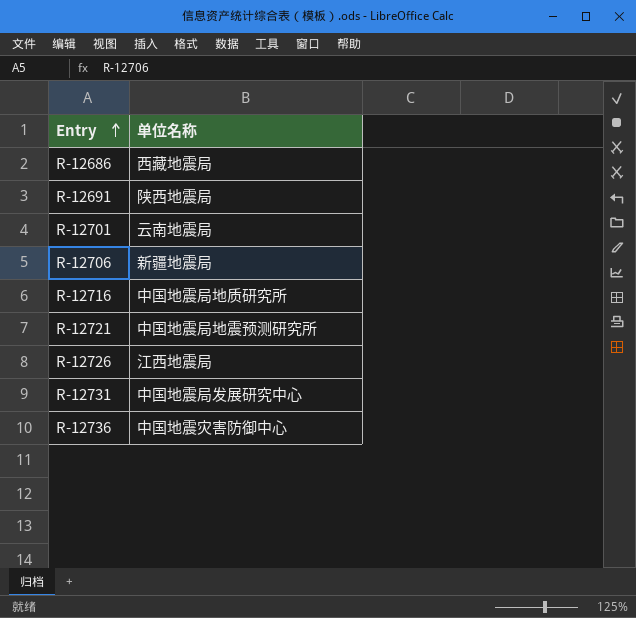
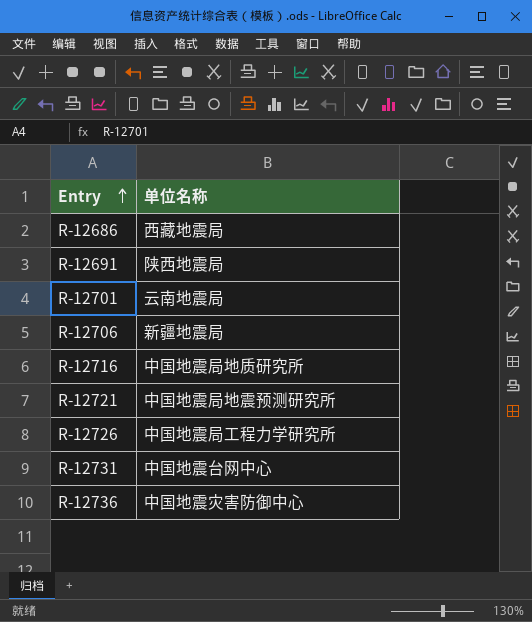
R-12726 | 单位名称: 江西地震局 -> 中国地震局工程力学研究所
R-12731 | 单位名称: 中国地震局发展研究中心 -> 中国地震台网中心

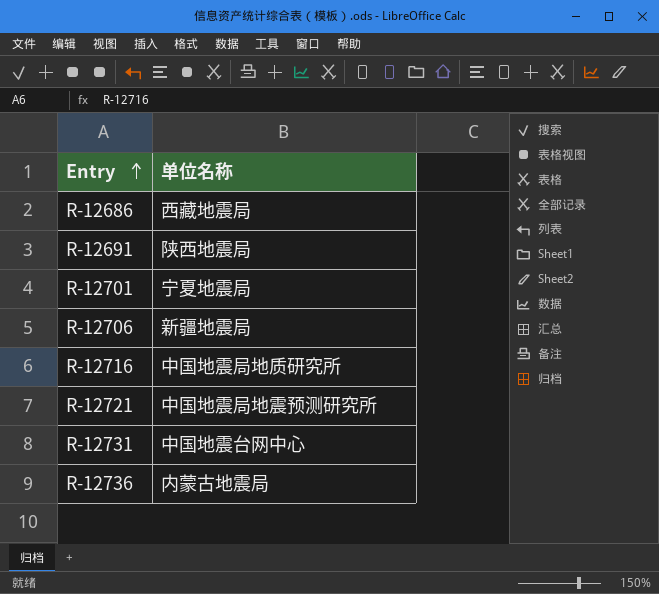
row R-12726: 中国地震局工程力学研究所 -> none
R-12701 | 单位名称: 云南地震局 -> 宁夏地震局
R-12736 | 单位名称: 中国地震灾害防御中心 -> 内蒙古地震局

